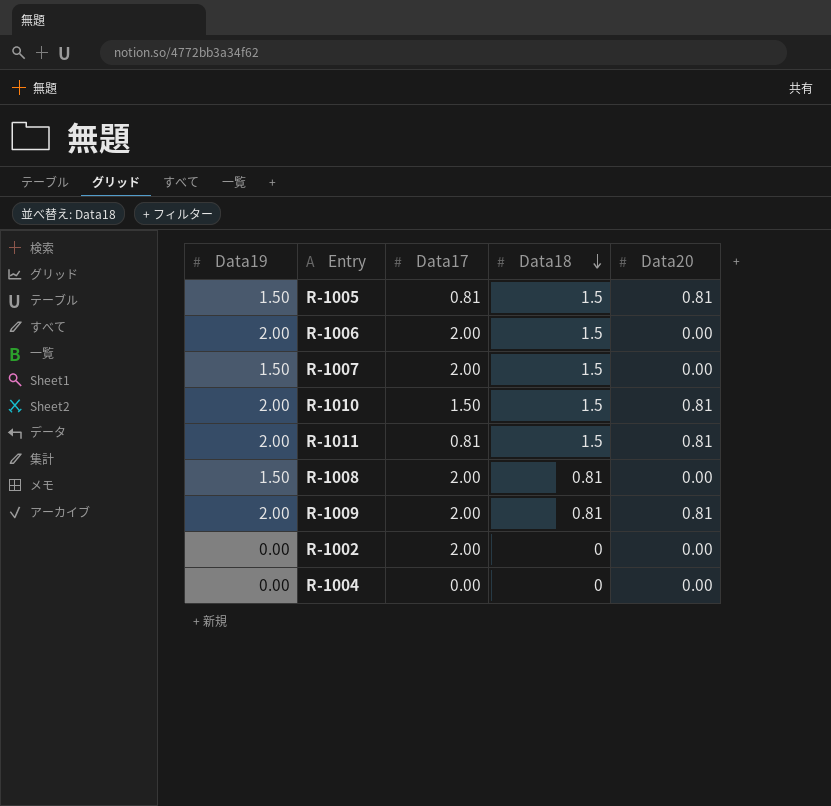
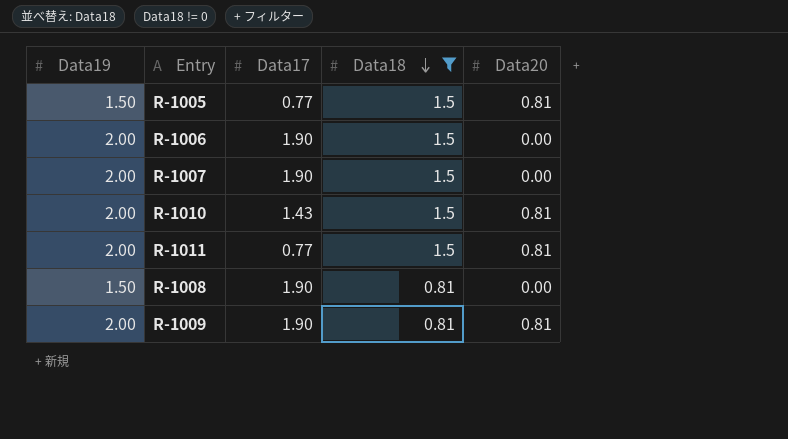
filter: none -> Data18 != 0
R-1005 | Data17: 0.81 -> 0.77
R-1006 | Data17: 2.00 -> 1.90
R-1007 | Data19: 1.50 -> 2.00
R-1007 | Data17: 2.00 -> 1.90
R-1010 | Data17: 1.50 -> 1.43
R-1011 | Data17: 0.81 -> 0.77
R-1008 | Data17: 2.00 -> 1.90
R-1009 | Data17: 2.00 -> 1.90

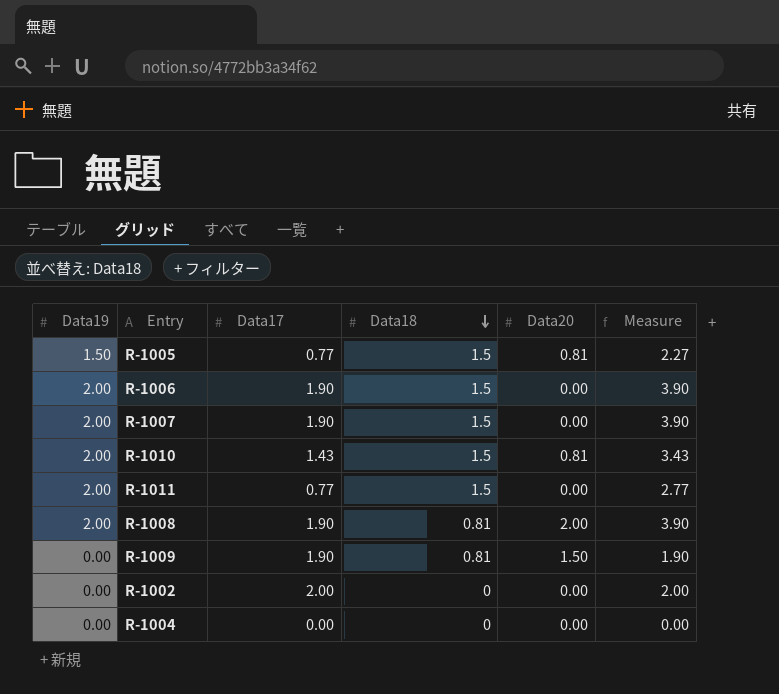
filter: Data18 != 0 -> none
column Measure | formula: none -> [Data19] + [Data17]
R-1011 | Data20: 0.81 -> 0.00
R-1008 | Data19: 1.50 -> 2.00
R-1008 | Data20: 0.00 -> 2.00
R-1009 | Data19: 2.00 -> 0.00
R-1009 | Data20: 0.81 -> 1.50

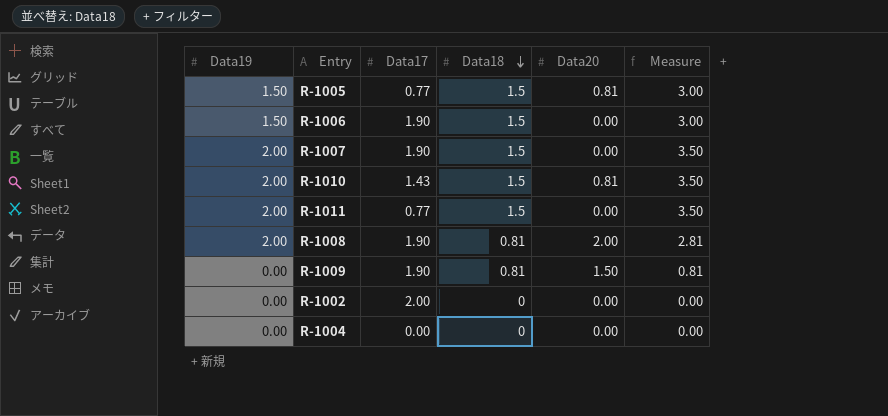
column Measure | formula: [Data19] + [Data17] -> [Data19] + [Data18]
R-1006 | Data19: 2.00 -> 1.50

